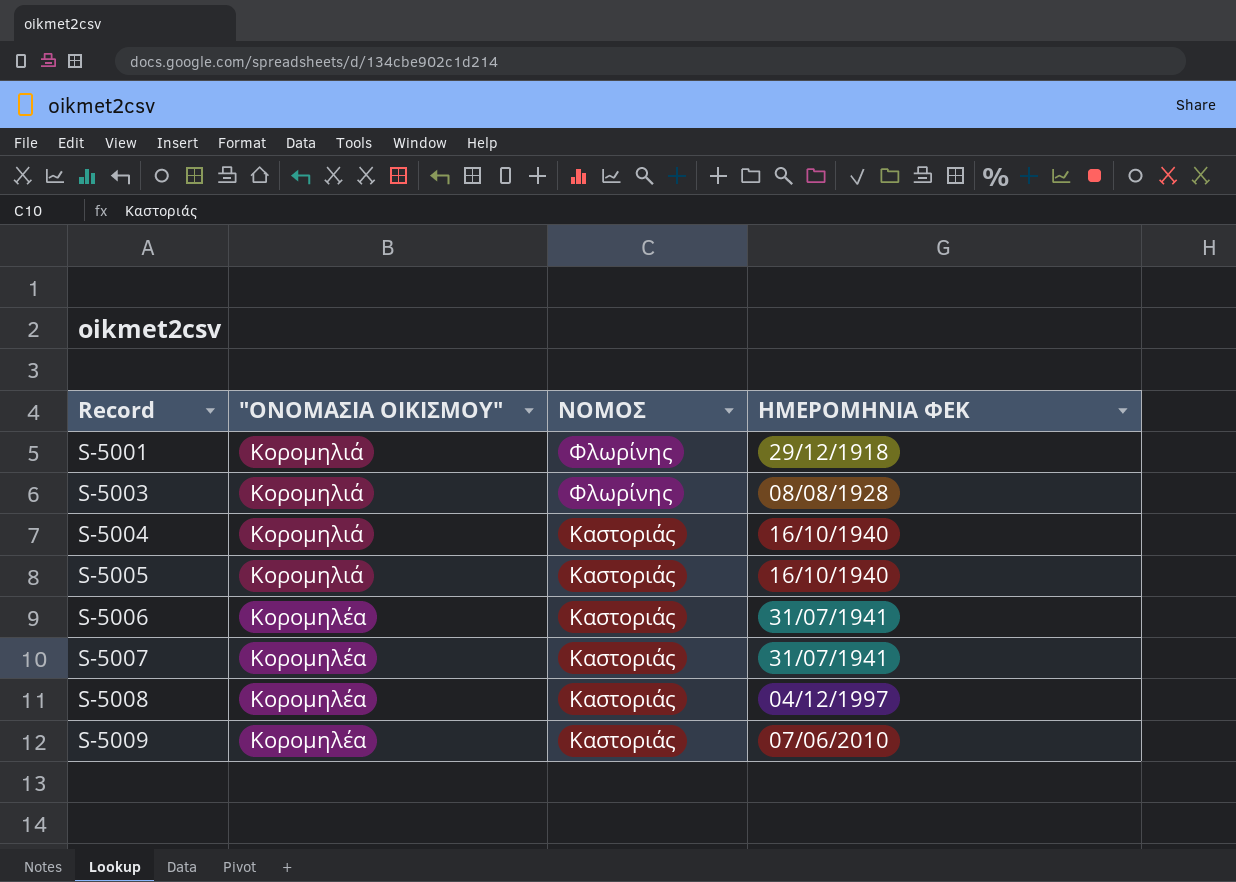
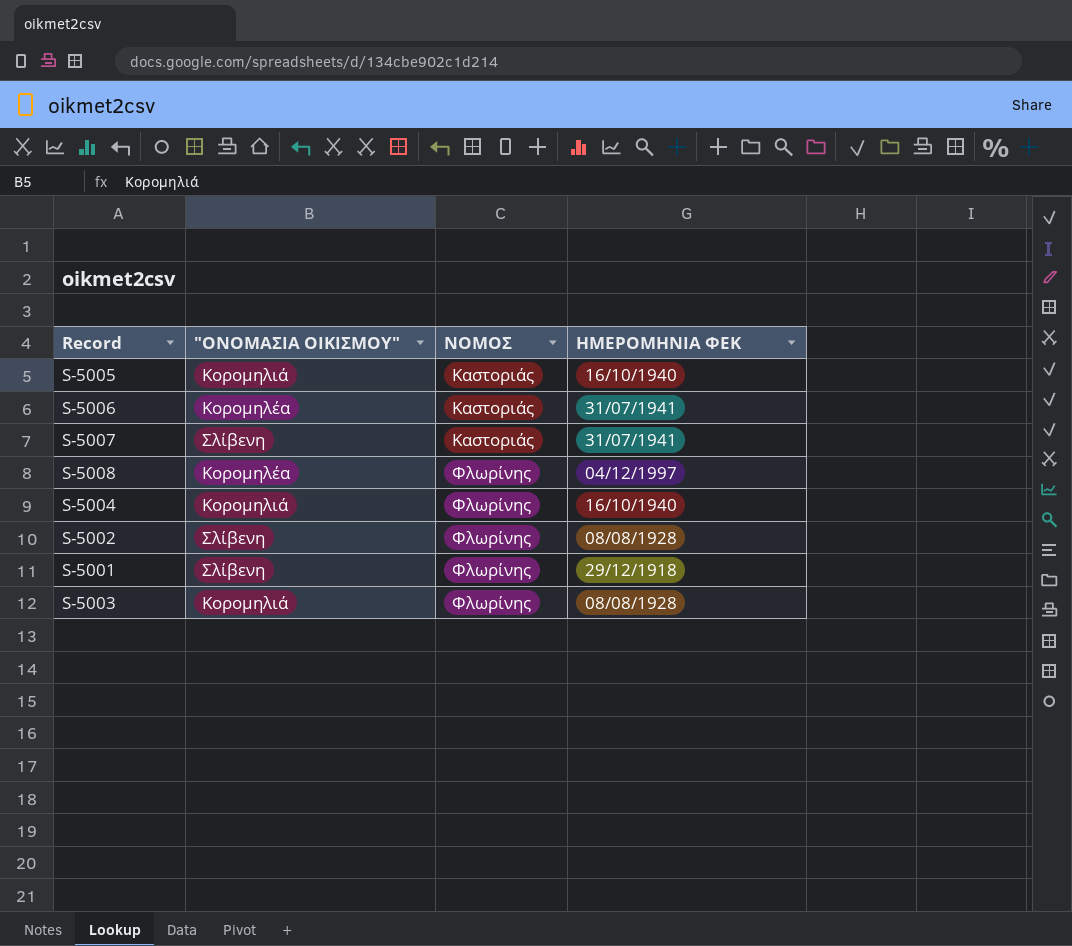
row order: Record ascending -> ΝΟΜΟΣ ascending
row S-5009: Κορομηλέα | Καστοριάς | 07/06/2010 -> none
S-5007 | "ΟΝΟΜΑΣΙΑ ΟΙΚΙΣΜΟΥ": Κορομηλέα -> Σλίβενη
S-5008 | ΝΟΜΟΣ: Καστοριάς -> Φλωρίνης
S-5004 | ΝΟΜΟΣ: Καστοριάς -> Φλωρίνης
row S-5002: none -> Σλίβενη | Φλωρίνης | 08/08/1928
S-5001 | "ΟΝΟΜΑΣΙΑ ΟΙΚΙΣΜΟΥ": Κορομηλιά -> Σλίβενη

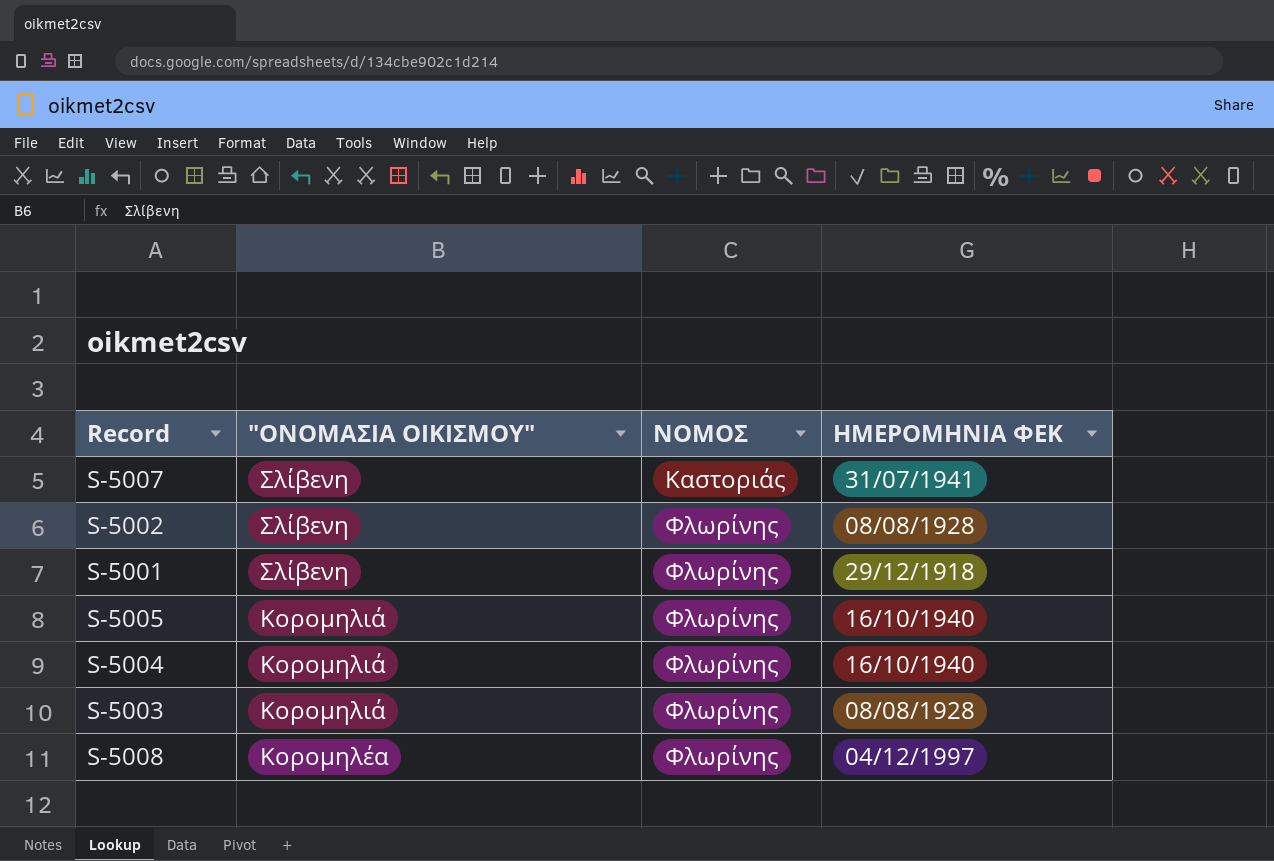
row order: ΝΟΜΟΣ ascending -> "ΟΝΟΜΑΣΙΑ ΟΙΚΙΣΜΟΥ" descending
row S-5006: Κορομηλέα | Καστοριάς | 31/07/1941 -> none
S-5005 | ΝΟΜΟΣ: Καστοριάς -> Φλωρίνης

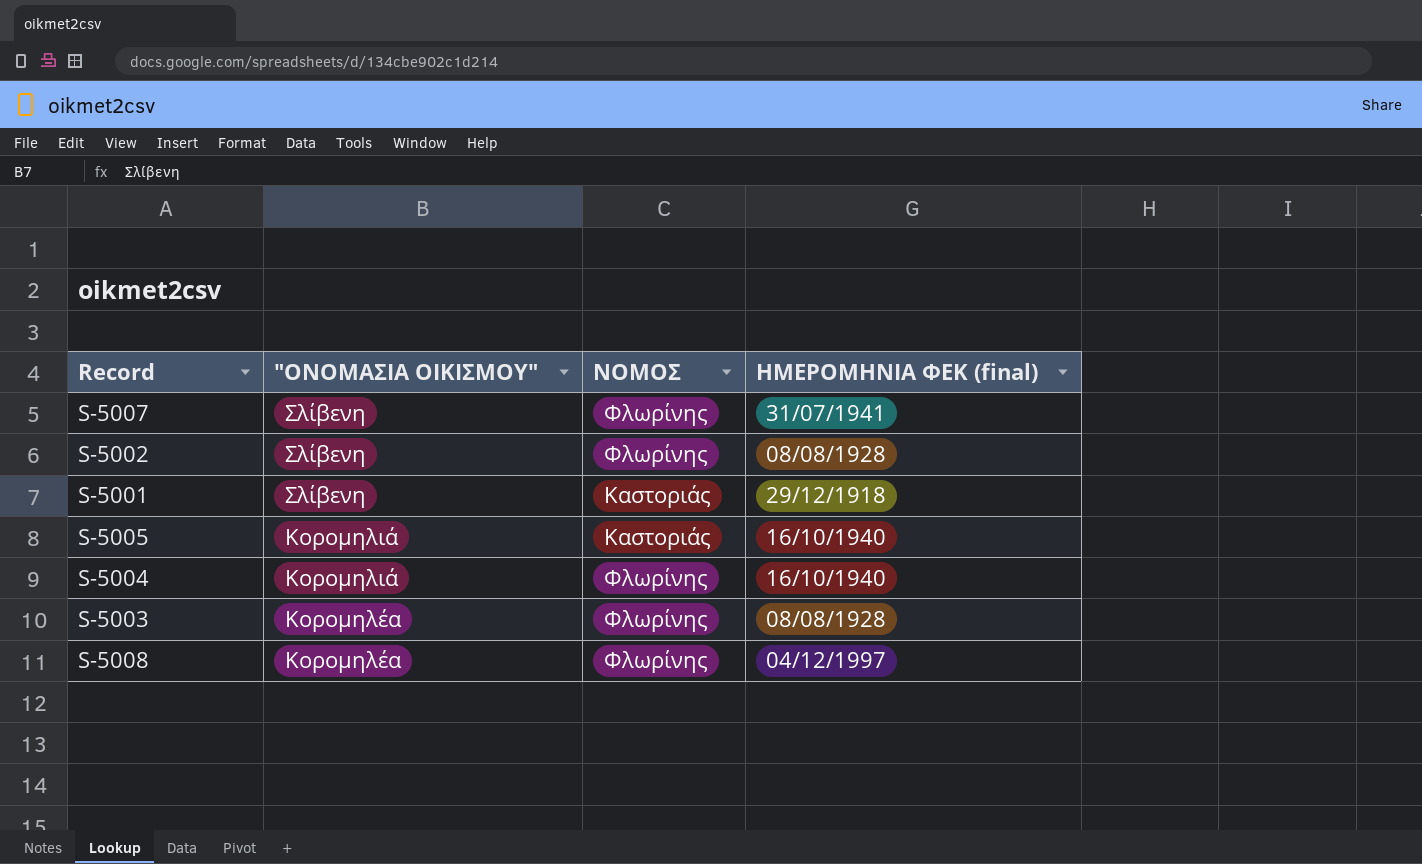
column name: ΗΜΕΡΟΜΗΝΙΑ ΦΕΚ -> ΗΜΕΡΟΜΗΝΙΑ ΦΕΚ (final)
S-5007 | ΝΟΜΟΣ: Καστοριάς -> Φλωρίνης
S-5001 | ΝΟΜΟΣ: Φλωρίνης -> Καστοριάς
S-5005 | ΝΟΜΟΣ: Φλωρίνης -> Καστοριάς
S-5003 | "ΟΝΟΜΑΣΙΑ ΟΙΚΙΣΜΟΥ": Κορομηλιά -> Κορομηλέα

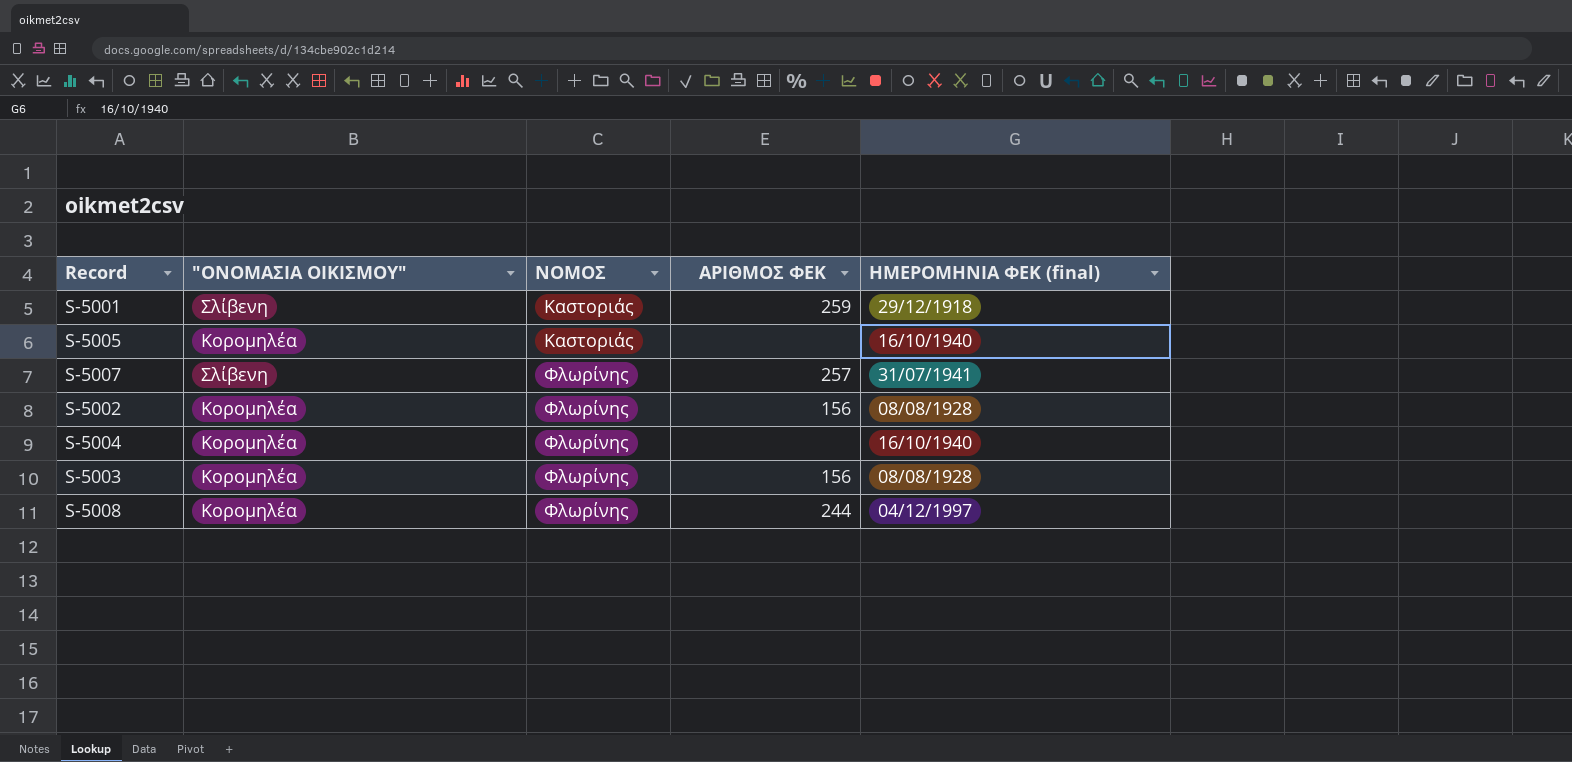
row order: "ΟΝΟΜΑΣΙΑ ΟΙΚΙΣΜΟΥ" descending -> ΝΟΜΟΣ ascending
column ΑΡΙΘΜΟΣ ΦΕΚ | position: none -> 4
S-5005 | "ΟΝΟΜΑΣΙΑ ΟΙΚΙΣΜΟΥ": Κορομηλιά -> Κορομηλέα
S-5002 | "ΟΝΟΜΑΣΙΑ ΟΙΚΙΣΜΟΥ": Σλίβενη -> Κορομηλέα
S-5004 | "ΟΝΟΜΑΣΙΑ ΟΙΚΙΣΜΟΥ": Κορομηλιά -> Κορομηλέα

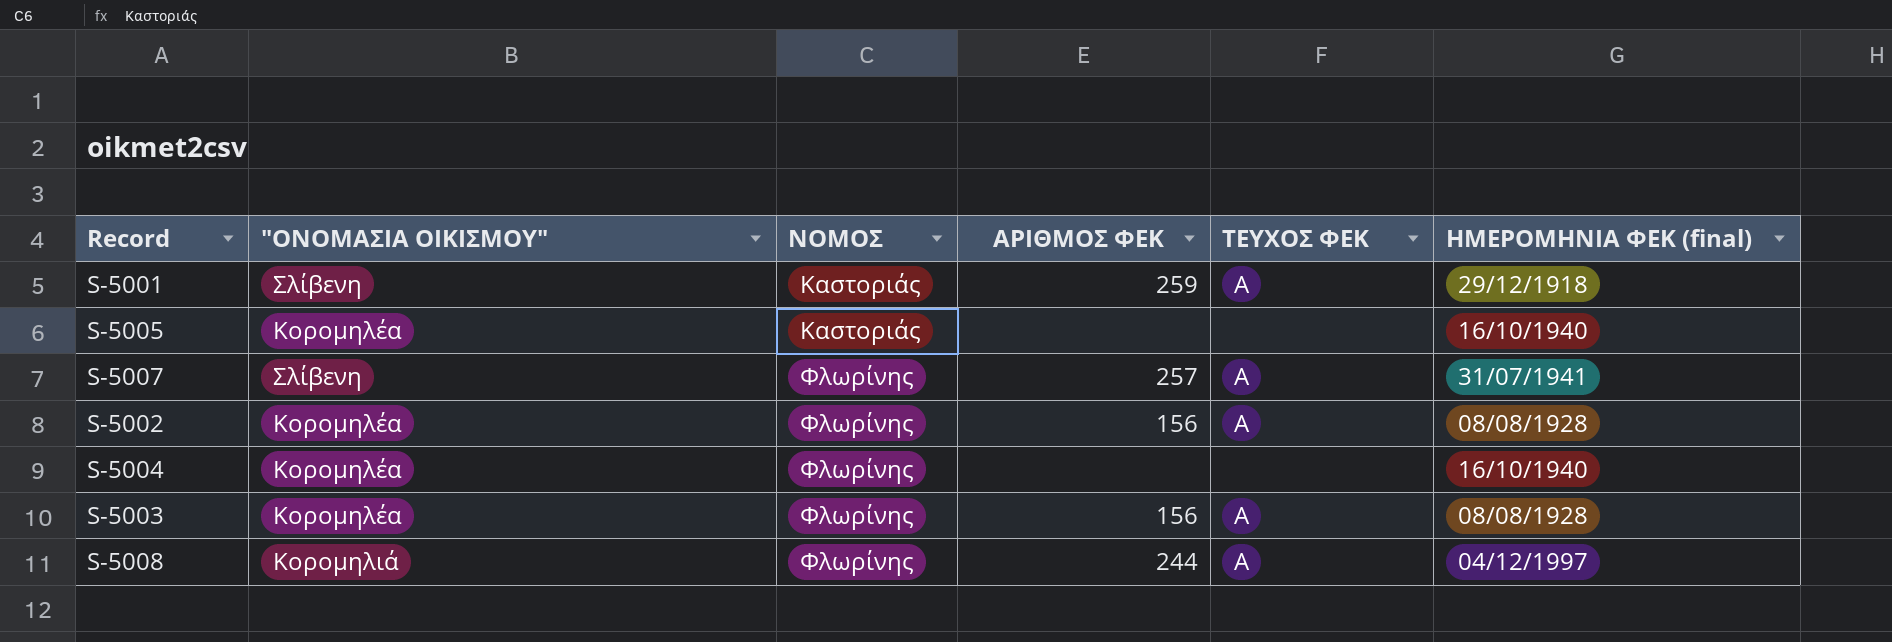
column ΤΕΥΧΟΣ ΦΕΚ | position: none -> 5
S-5008 | "ΟΝΟΜΑΣΙΑ ΟΙΚΙΣΜΟΥ": Κορομηλέα -> Κορομηλιά

